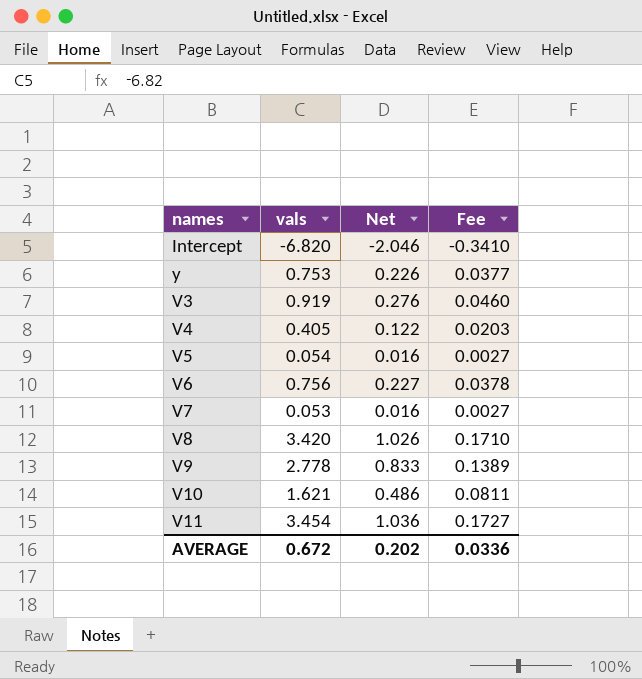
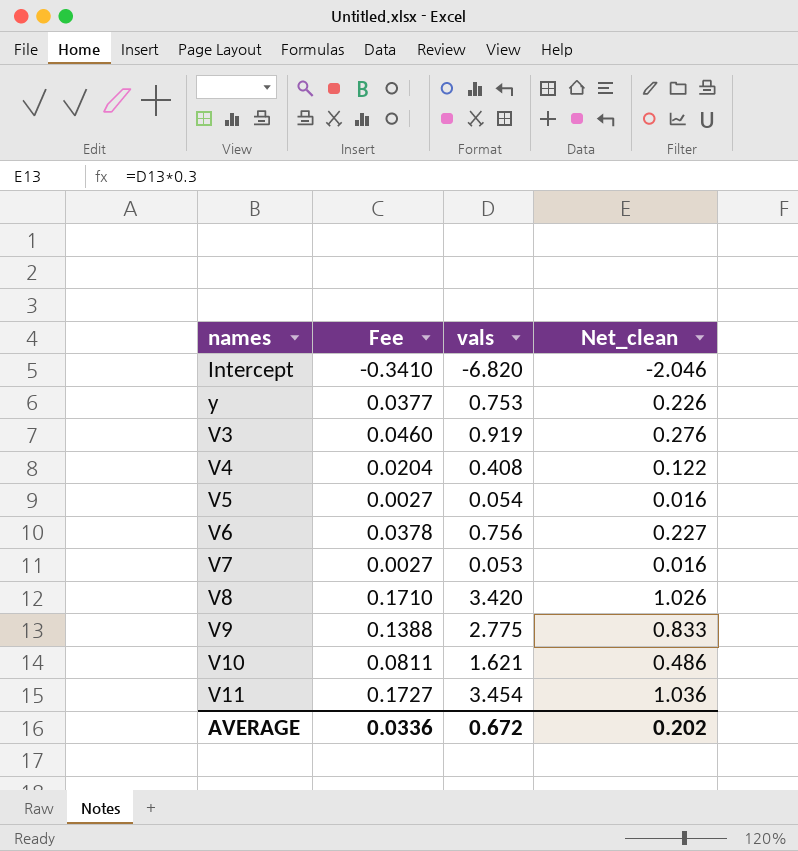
column Fee | position: 4 -> 2
column name: Net -> Net_clean
V4 | Fee: 0.0203 -> 0.0204
V4 | vals: 0.405 -> 0.408
V9 | Fee: 0.1389 -> 0.1388
V9 | vals: 2.778 -> 2.775

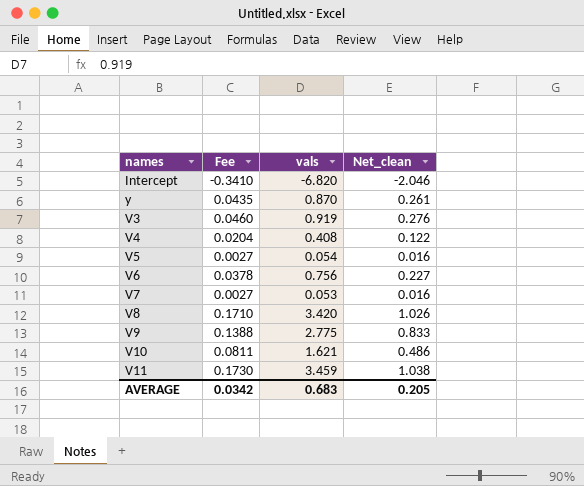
y | Fee: 0.0377 -> 0.0435
y | vals: 0.753 -> 0.870
y | Net_clean: 0.226 -> 0.261
V11 | Fee: 0.1727 -> 0.1730
V11 | vals: 3.454 -> 3.459
V11 | Net_clean: 1.036 -> 1.038
AVERAGE | Fee: 0.0336 -> 0.0342
AVERAGE | vals: 0.672 -> 0.683
AVERAGE | Net_clean: 0.202 -> 0.205

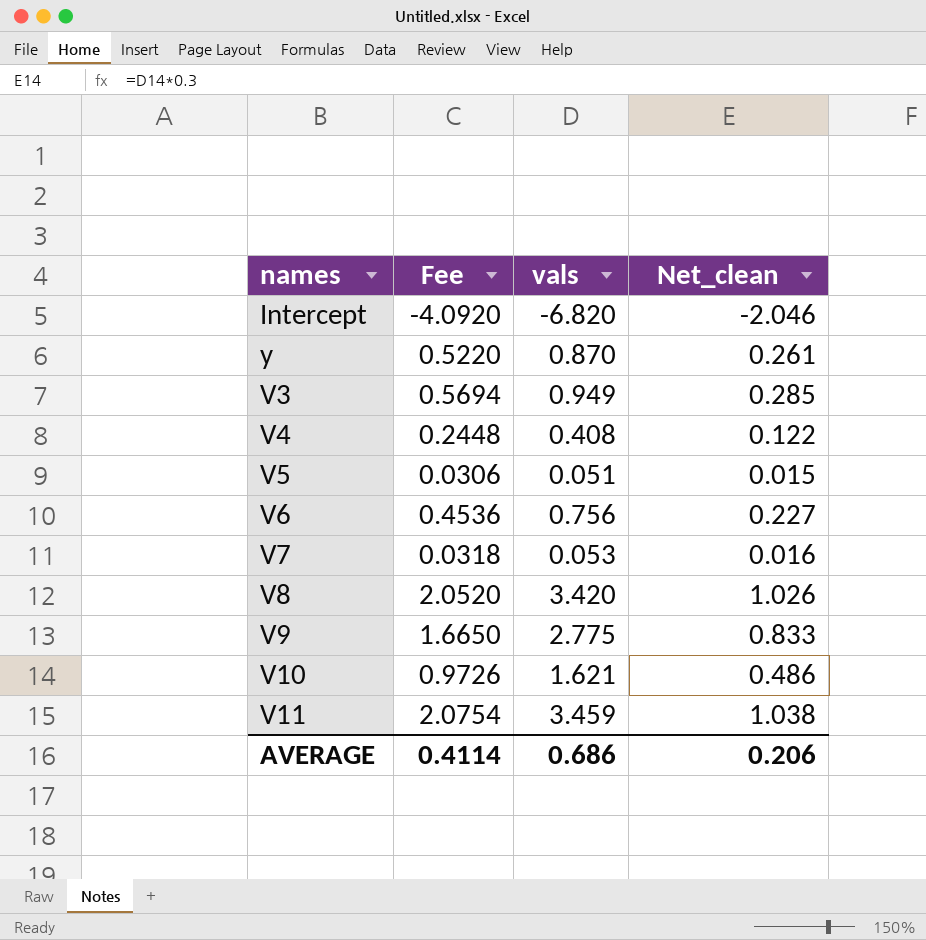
column Fee | formula: [vals] * 0.05 -> [vals] * 0.6
V3 | vals: 0.919 -> 0.949
V3 | Net_clean: 0.276 -> 0.285
V5 | vals: 0.054 -> 0.051
V5 | Net_clean: 0.016 -> 0.015
AVERAGE | Fee: 0.0342 -> 0.4114
AVERAGE | vals: 0.683 -> 0.686
AVERAGE | Net_clean: 0.205 -> 0.206

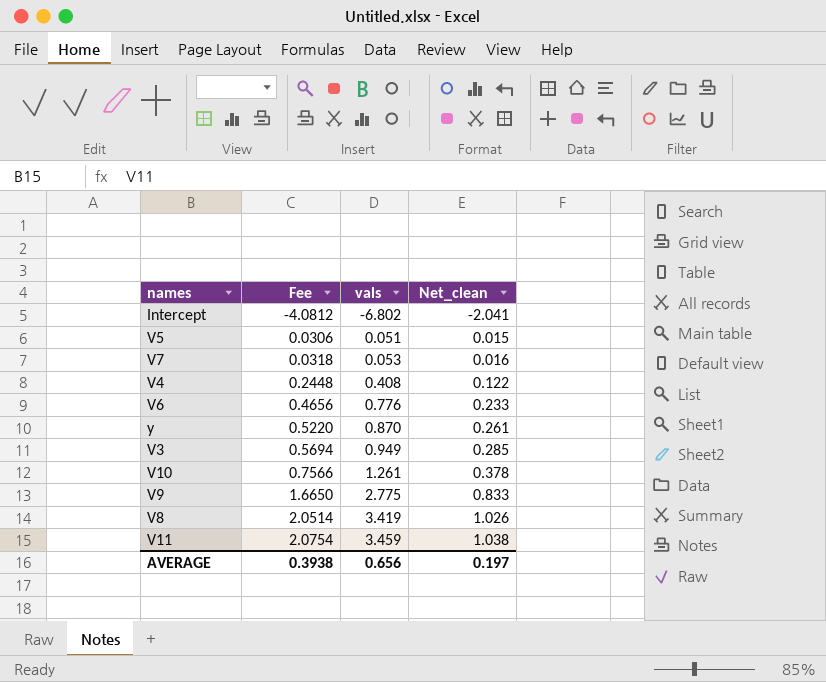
row order: none -> Fee ascending
Intercept | Fee: -4.0920 -> -4.0812
Intercept | vals: -6.820 -> -6.802
Intercept | Net_clean: -2.046 -> -2.041
V6 | Fee: 0.4536 -> 0.4656
V6 | vals: 0.756 -> 0.776
V6 | Net_clean: 0.227 -> 0.233
V10 | Fee: 0.9726 -> 0.7566
V10 | vals: 1.621 -> 1.261
V10 | Net_clean: 0.486 -> 0.378
V8 | Fee: 2.0520 -> 2.0514
V8 | vals: 3.420 -> 3.419
AVERAGE | Fee: 0.4114 -> 0.3938
AVERAGE | vals: 0.686 -> 0.656
AVERAGE | Net_clean: 0.206 -> 0.197

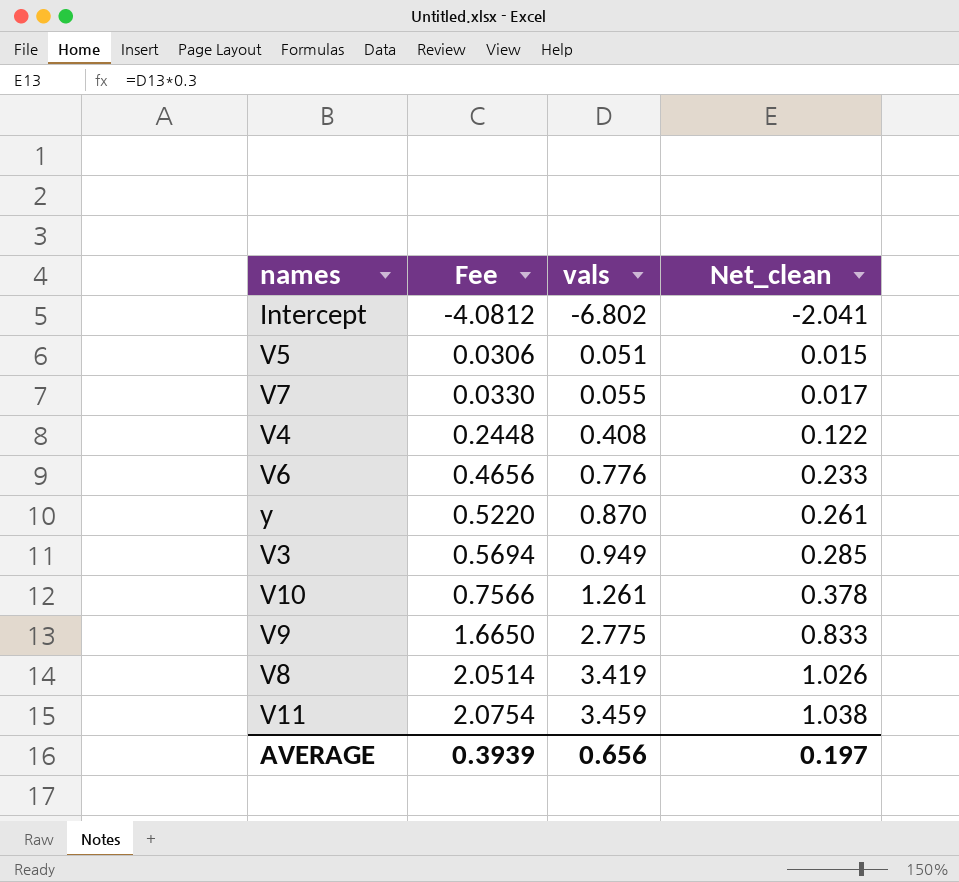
V7 | Fee: 0.0318 -> 0.0330
V7 | vals: 0.053 -> 0.055
V7 | Net_clean: 0.016 -> 0.017
AVERAGE | Fee: 0.3938 -> 0.3939

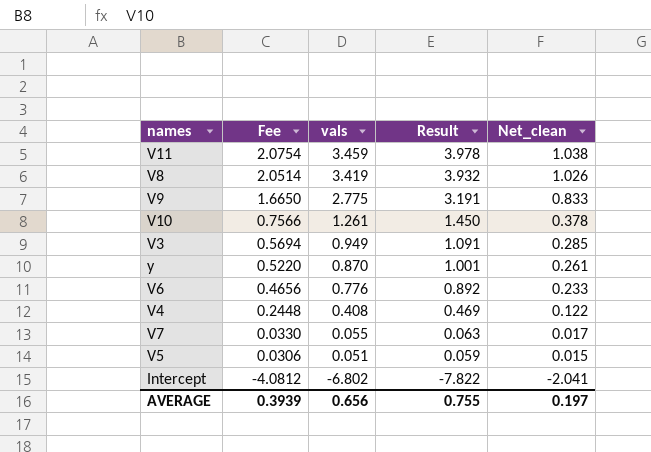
row order: Fee ascending -> Fee descending
column Result | formula: none -> [vals] * 1.15

